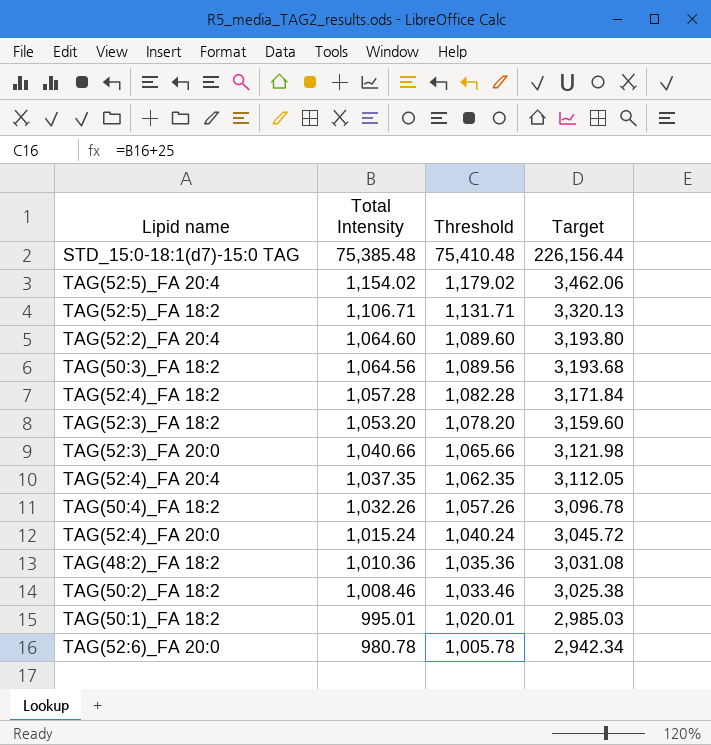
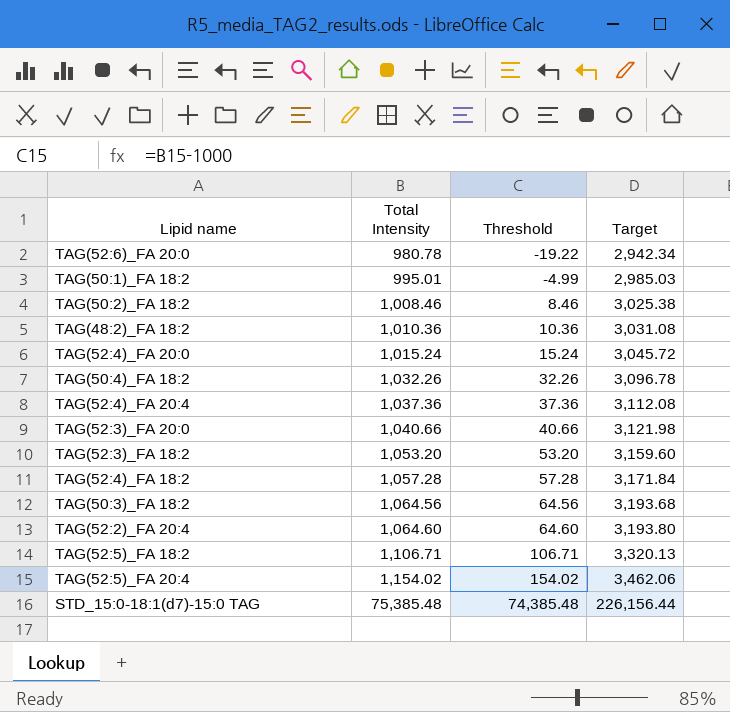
row order: Total Intensity descending -> Total Intensity ascending
column Threshold | formula: [Total Intensity] + 25 -> [Total Intensity] - 1000
TAG(52:4)_FA 20:4 | Total Intensity: 1,037.35 -> 1,037.36
TAG(52:4)_FA 20:4 | Target: 3,112.05 -> 3,112.08

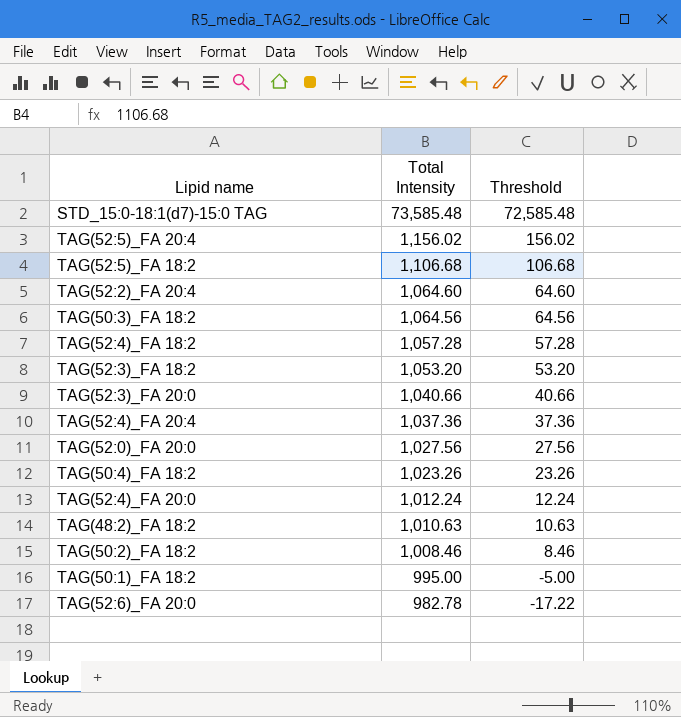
row order: Total Intensity ascending -> Total Intensity descending
column Target | formula: [Total Intensity] * 3 -> none
STD_15:0-18:1(d7)-15:0 TAG | Total Intensity: 75,385.48 -> 73,585.48
STD_15:0-18:1(d7)-15:0 TAG | Threshold: 74,385.48 -> 72,585.48
TAG(52:5)_FA 20:4 | Total Intensity: 1,154.02 -> 1,156.02
TAG(52:5)_FA 20:4 | Threshold: 154.02 -> 156.02
TAG(52:5)_FA 18:2 | Total Intensity: 1,106.71 -> 1,106.68
TAG(52:5)_FA 18:2 | Threshold: 106.71 -> 106.68
row TAG(52:0)_FA 20:0: none -> 1,027.56 | 27.56
TAG(50:4)_FA 18:2 | Total Intensity: 1,032.26 -> 1,023.26
TAG(50:4)_FA 18:2 | Threshold: 32.26 -> 23.26
TAG(52:4)_FA 20:0 | Total Intensity: 1,015.24 -> 1,012.24
TAG(52:4)_FA 20:0 | Threshold: 15.24 -> 12.24
TAG(48:2)_FA 18:2 | Total Intensity: 1,010.36 -> 1,010.63
TAG(48:2)_FA 18:2 | Threshold: 10.36 -> 10.63
TAG(50:1)_FA 18:2 | Total Intensity: 995.01 -> 995.00
TAG(50:1)_FA 18:2 | Threshold: -4.99 -> -5.00
TAG(52:6)_FA 20:0 | Total Intensity: 980.78 -> 982.78
TAG(52:6)_FA 20:0 | Threshold: -19.22 -> -17.22

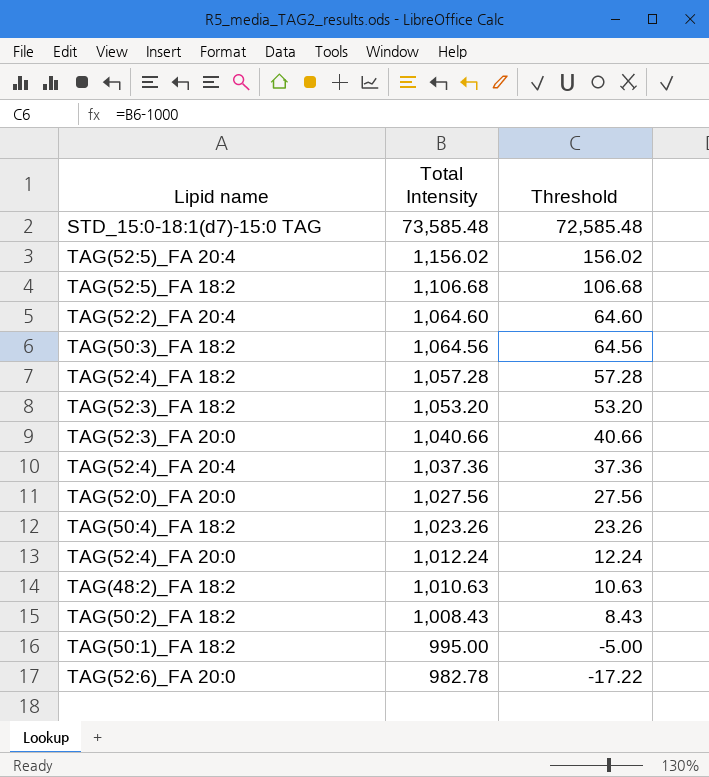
TAG(50:2)_FA 18:2 | Total Intensity: 1,008.46 -> 1,008.43
TAG(50:2)_FA 18:2 | Threshold: 8.46 -> 8.43

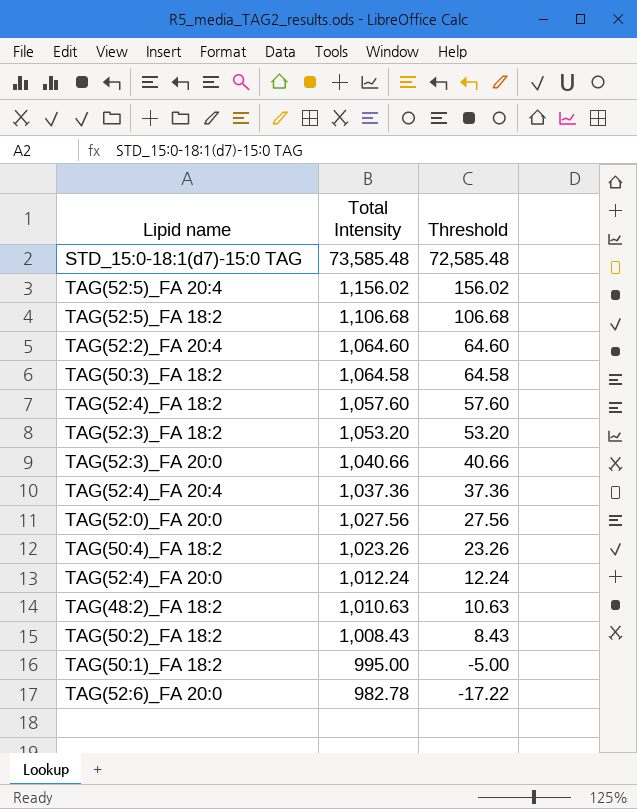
TAG(50:3)_FA 18:2 | Total Intensity: 1,064.56 -> 1,064.58
TAG(50:3)_FA 18:2 | Threshold: 64.56 -> 64.58
TAG(52:4)_FA 18:2 | Total Intensity: 1,057.28 -> 1,057.60
TAG(52:4)_FA 18:2 | Threshold: 57.28 -> 57.60

